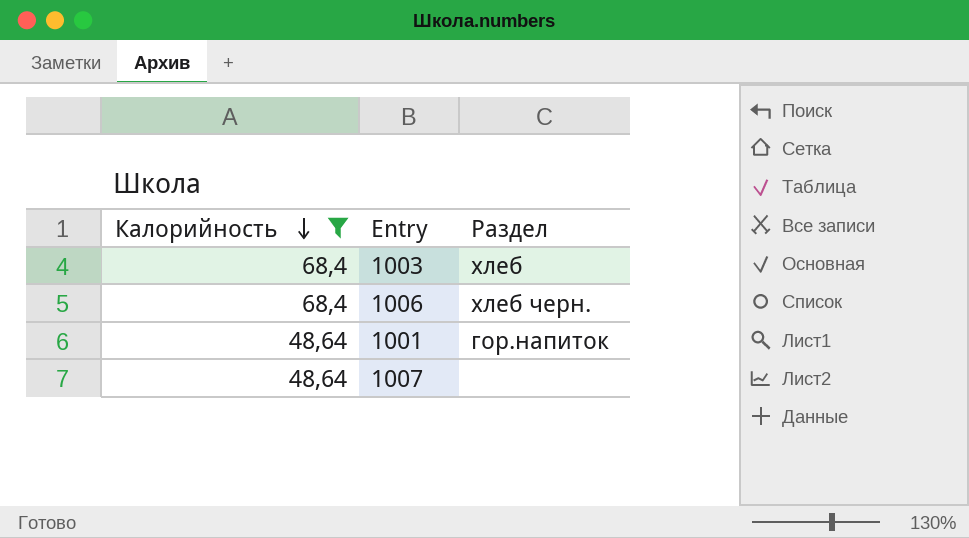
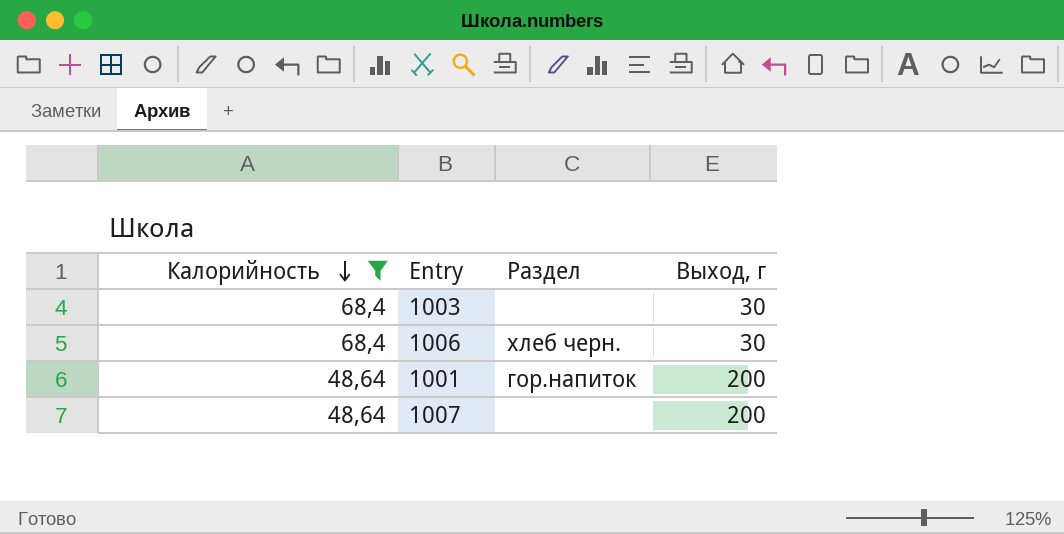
column Выход, г | position: none -> 4
1003 | Раздел: хлеб -> none

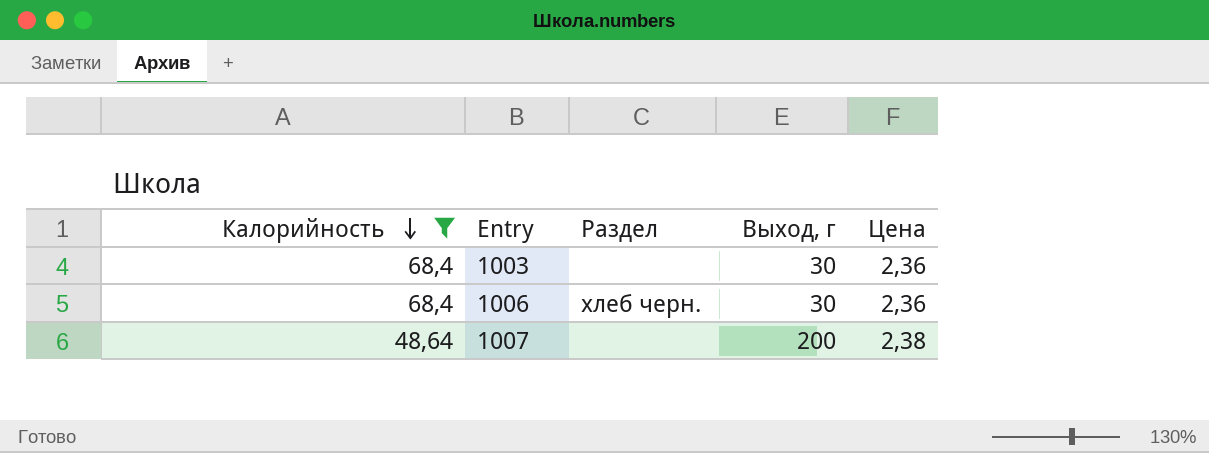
column Цена | position: none -> 5
row 1001: 48,64 | гор.напиток | 200 -> none

